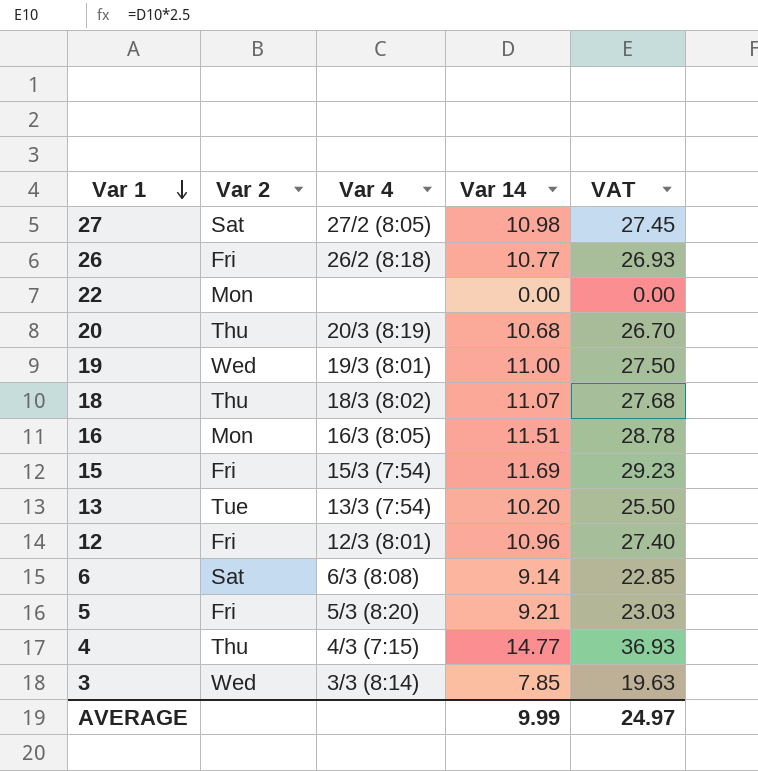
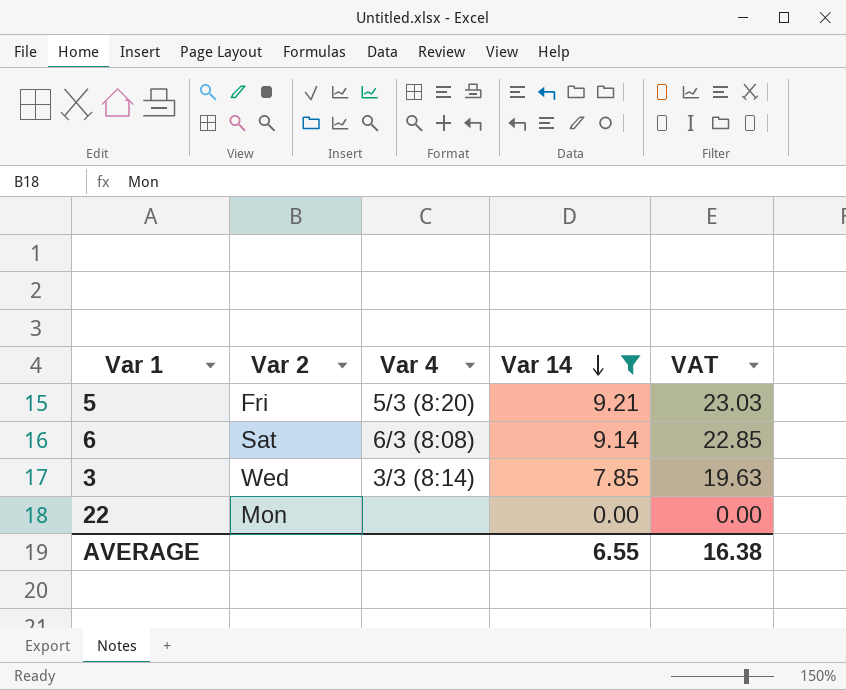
filter: none -> Var 14 <= 9.21
row order: Var 1 descending -> Var 14 descending
AVERAGE | Var 14: 9.99 -> 6.55
AVERAGE | VAT: 24.97 -> 16.38

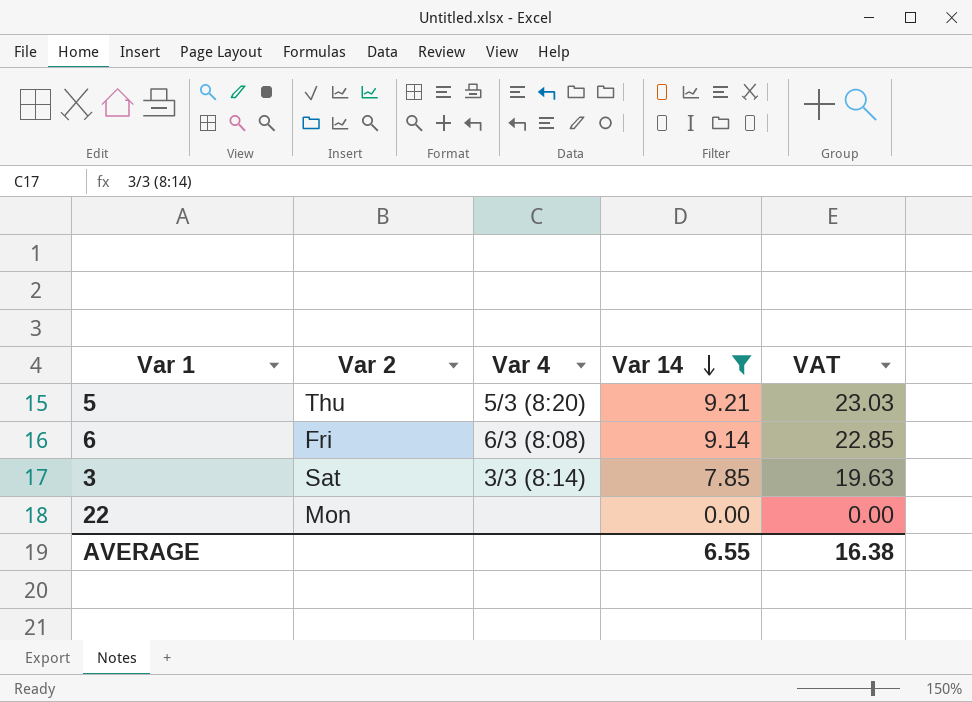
5 | Var 2: Fri -> Thu
6 | Var 2: Sat -> Fri
3 | Var 2: Wed -> Sat

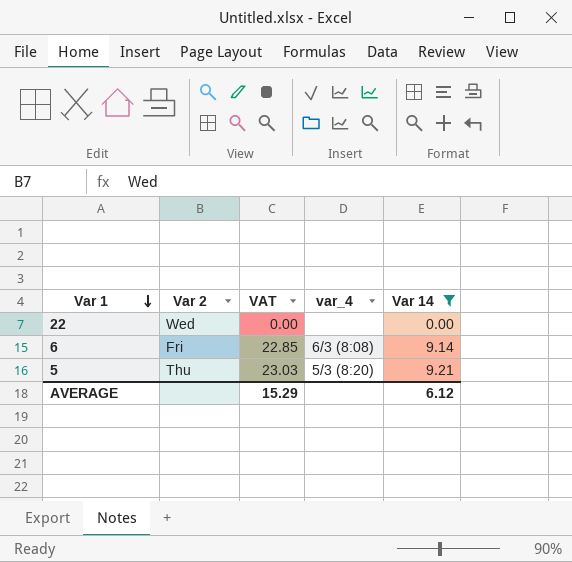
row order: Var 14 descending -> Var 1 descending
column VAT | position: 5 -> 3
column name: Var 4 -> var_4
row 3: Sat | 3/3 (8:14) | 7.85 | 19.63 -> none
22 | Var 2: Mon -> Wed
AVERAGE | VAT: 16.38 -> 15.29
AVERAGE | Var 14: 6.55 -> 6.12

